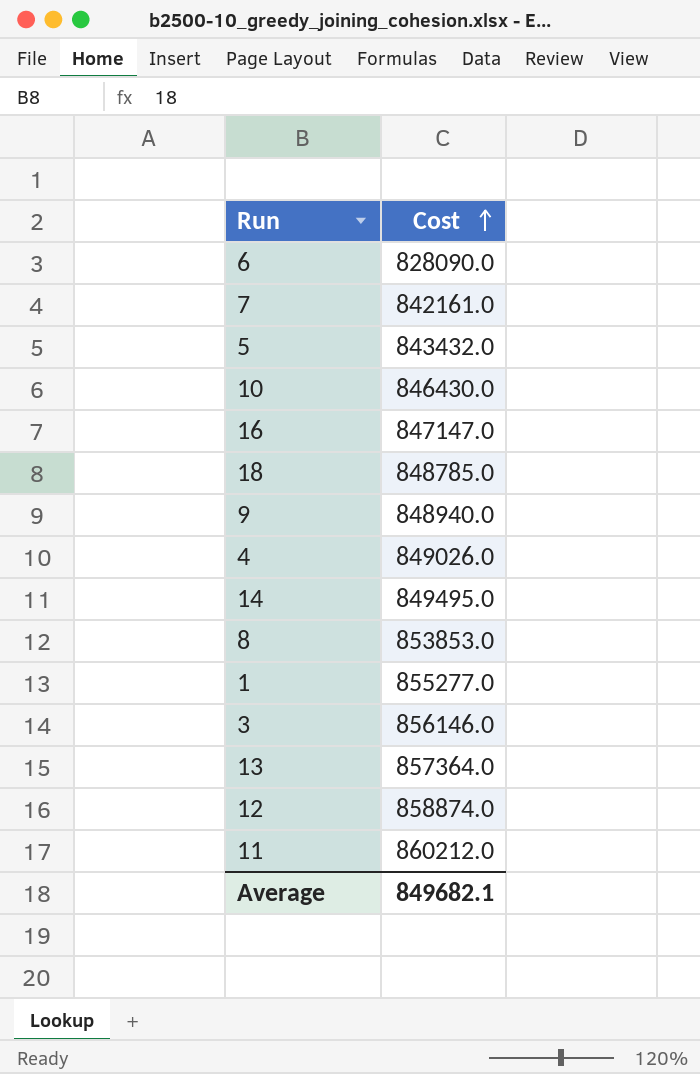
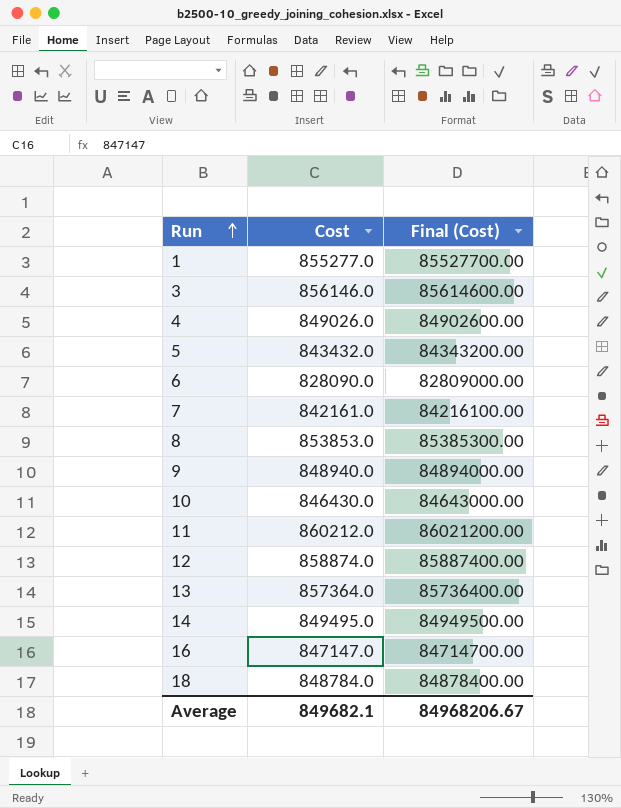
row order: Cost ascending -> Run ascending
column Final (Cost) | formula: none -> [Cost] * 100
18 | Cost: 848785.0 -> 848784.0

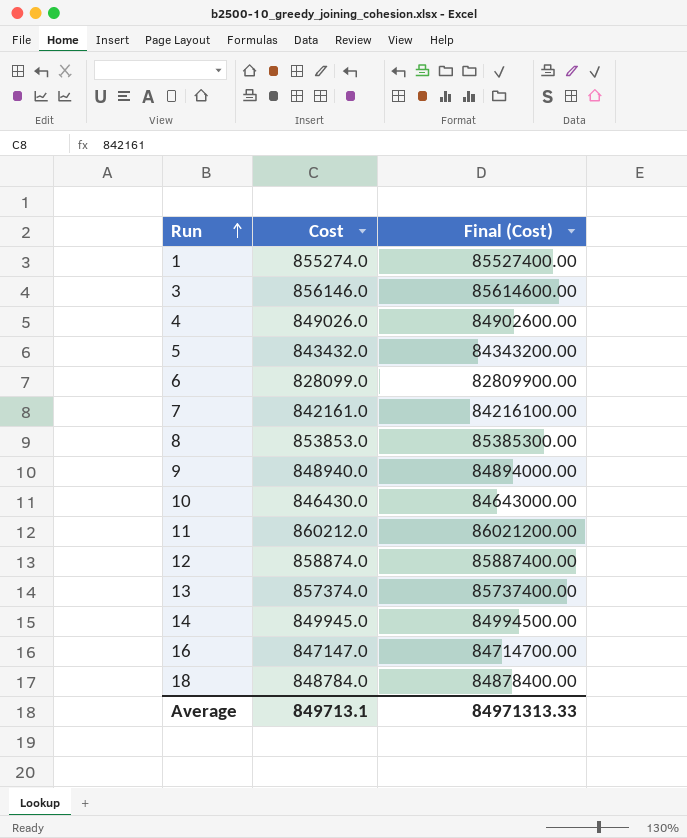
1 | Cost: 855277.0 -> 855274.0
1 | Final (Cost): 85527700.00 -> 85527400.00
6 | Cost: 828090.0 -> 828099.0
6 | Final (Cost): 82809000.00 -> 82809900.00
13 | Cost: 857364.0 -> 857374.0
13 | Final (Cost): 85736400.00 -> 85737400.00
14 | Cost: 849495.0 -> 849945.0
14 | Final (Cost): 84949500.00 -> 84994500.00
Average | Cost: 849682.1 -> 849713.1
Average | Final (Cost): 84968206.67 -> 84971313.33

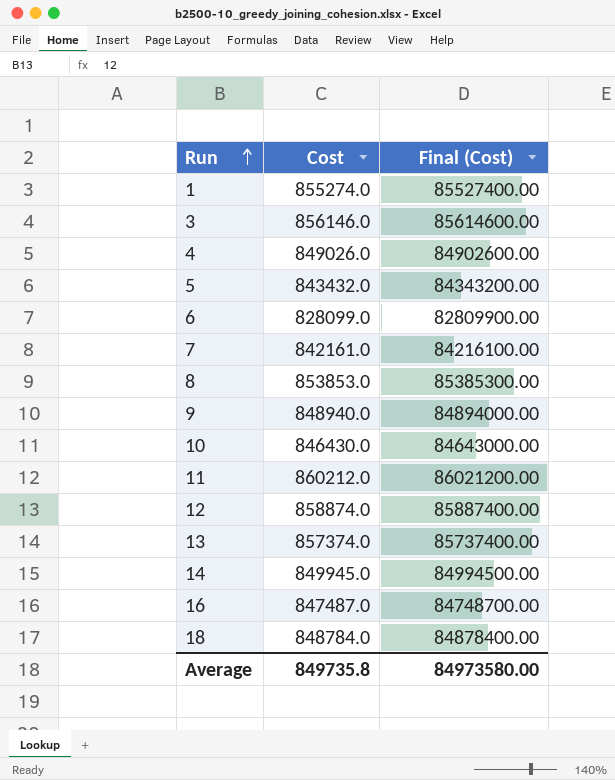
16 | Cost: 847147.0 -> 847487.0
16 | Final (Cost): 84714700.00 -> 84748700.00
Average | Cost: 849713.1 -> 849735.8
Average | Final (Cost): 84971313.33 -> 84973580.00

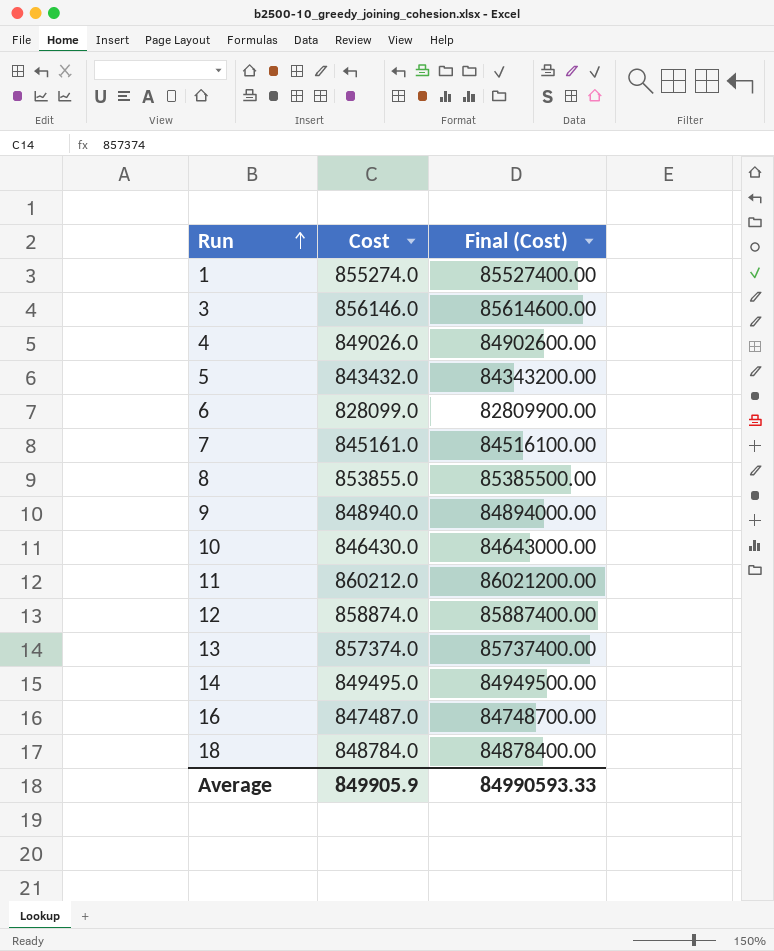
7 | Cost: 842161.0 -> 845161.0
7 | Final (Cost): 84216100.00 -> 84516100.00
8 | Cost: 853853.0 -> 853855.0
8 | Final (Cost): 85385300.00 -> 85385500.00
14 | Cost: 849945.0 -> 849495.0
14 | Final (Cost): 84994500.00 -> 84949500.00
Average | Cost: 849735.8 -> 849905.9
Average | Final (Cost): 84973580.00 -> 84990593.33

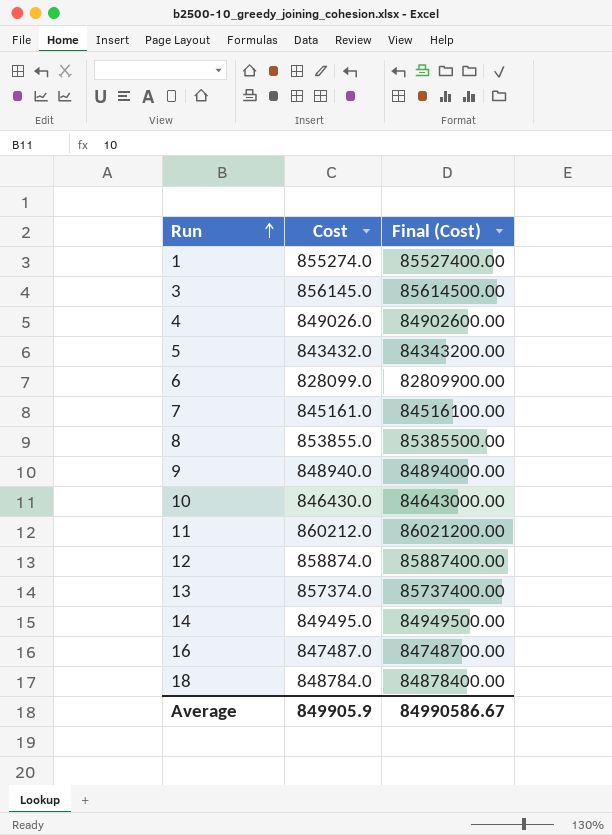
3 | Cost: 856146.0 -> 856145.0
3 | Final (Cost): 85614600.00 -> 85614500.00
Average | Final (Cost): 84990593.33 -> 84990586.67

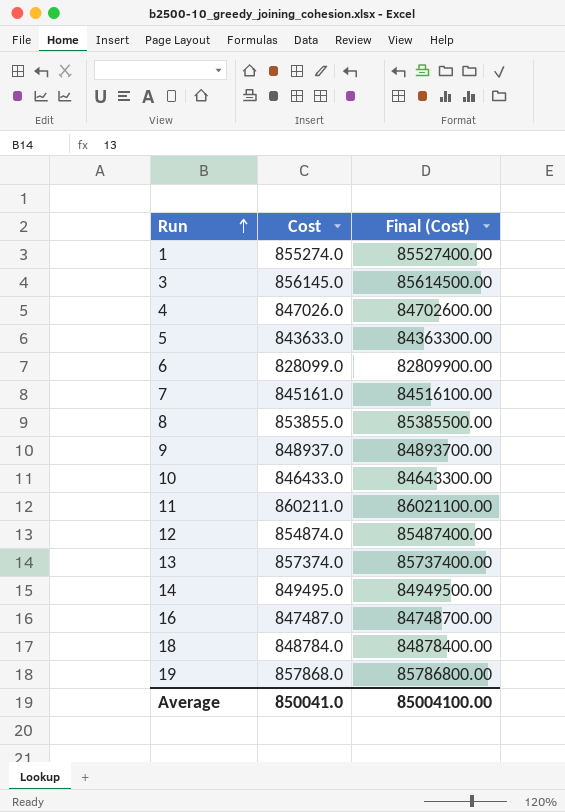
4 | Cost: 849026.0 -> 847026.0
4 | Final (Cost): 84902600.00 -> 84702600.00
5 | Cost: 843432.0 -> 843633.0
5 | Final (Cost): 84343200.00 -> 84363300.00
9 | Cost: 848940.0 -> 848937.0
9 | Final (Cost): 84894000.00 -> 84893700.00
10 | Cost: 846430.0 -> 846433.0
10 | Final (Cost): 84643000.00 -> 84643300.00
11 | Cost: 860212.0 -> 860211.0
11 | Final (Cost): 86021200.00 -> 86021100.00
12 | Cost: 858874.0 -> 854874.0
12 | Final (Cost): 85887400.00 -> 85487400.00
row 19: none -> 857868.0 | 85786800.00
Average | Cost: 849905.9 -> 850041.0
Average | Final (Cost): 84990586.67 -> 85004100.00

